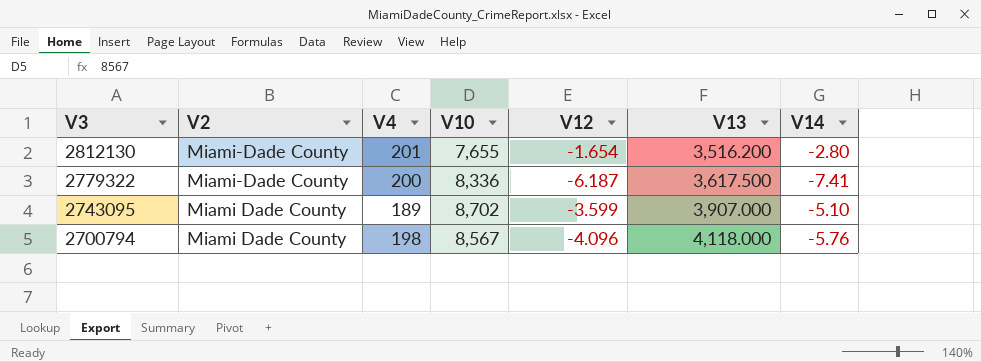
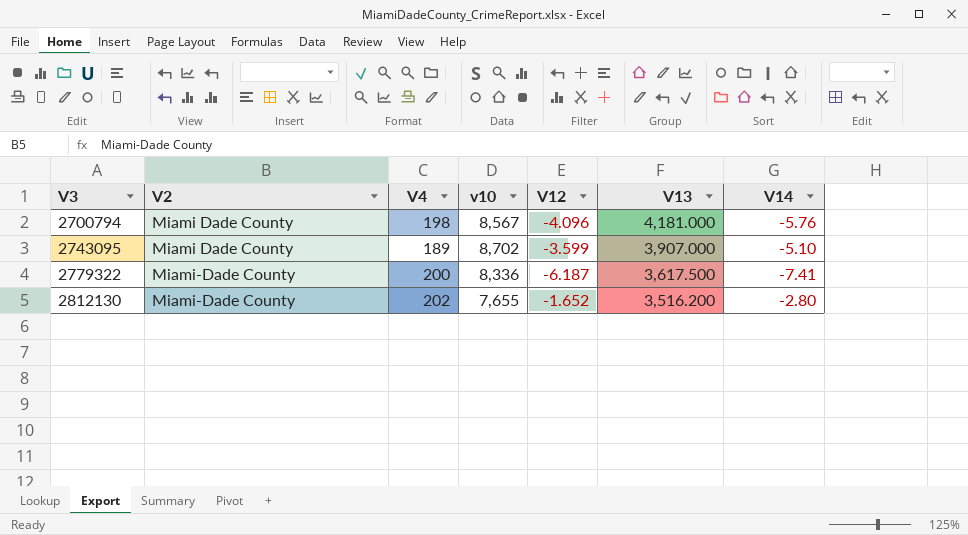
row order: V3 descending -> V3 ascending
column name: V10 -> v10
2700794 | V13: 4,118.000 -> 4,181.000
2812130 | V4: 201 -> 202
2812130 | V12: -1.654 -> -1.652

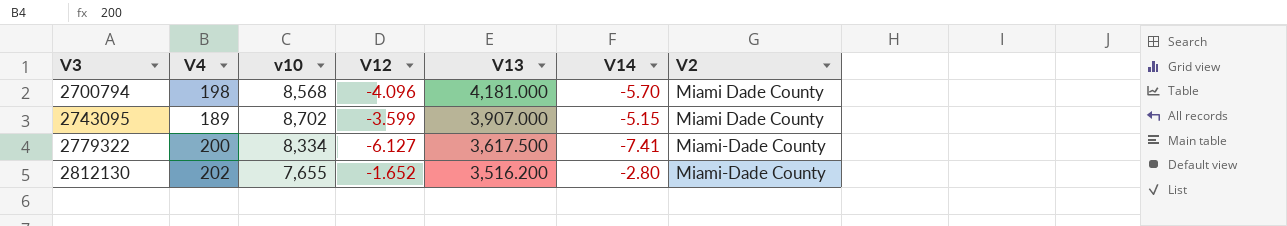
column V2 | position: 2 -> 7
2700794 | v10: 8,567 -> 8,568
2700794 | V14: -5.76 -> -5.70
2743095 | V14: -5.10 -> -5.15
2779322 | v10: 8,336 -> 8,334
2779322 | V12: -6.187 -> -6.127

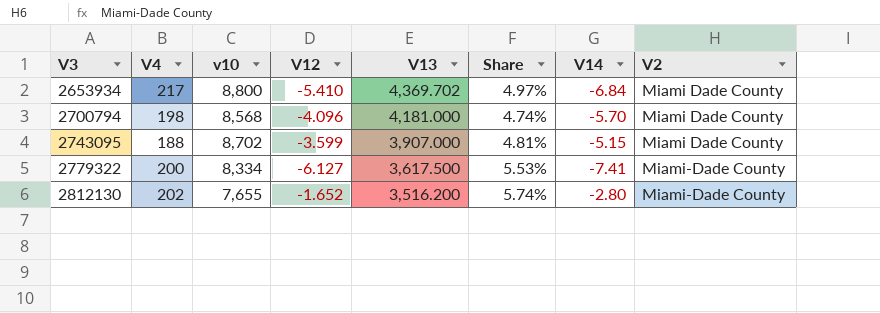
column Share | formula: none -> [V4] / [V13]
row 2653934: none -> 217 | 8,800 | -5.410 | 4,369.702 | 4.97% | -6.84 | Miami Dade County
2743095 | V4: 189 -> 188

